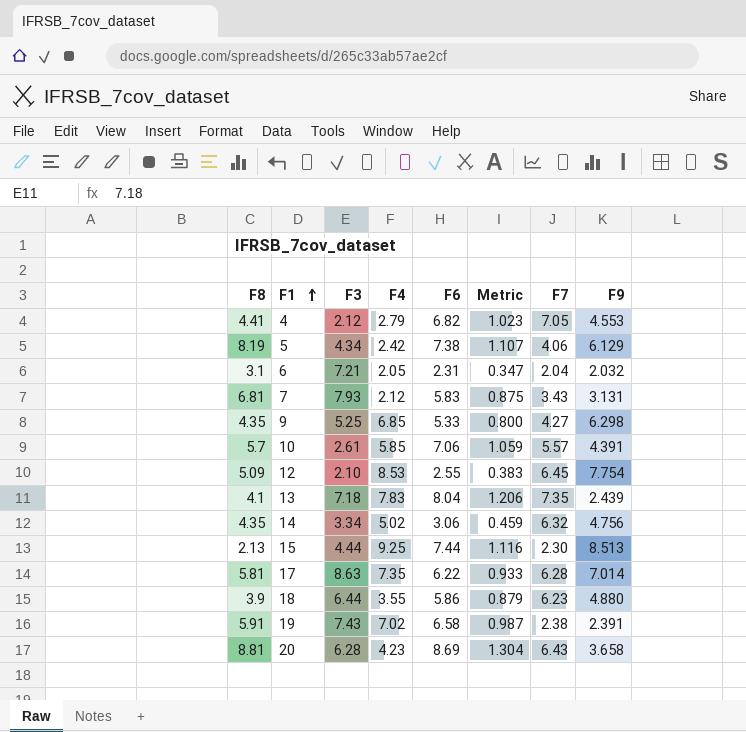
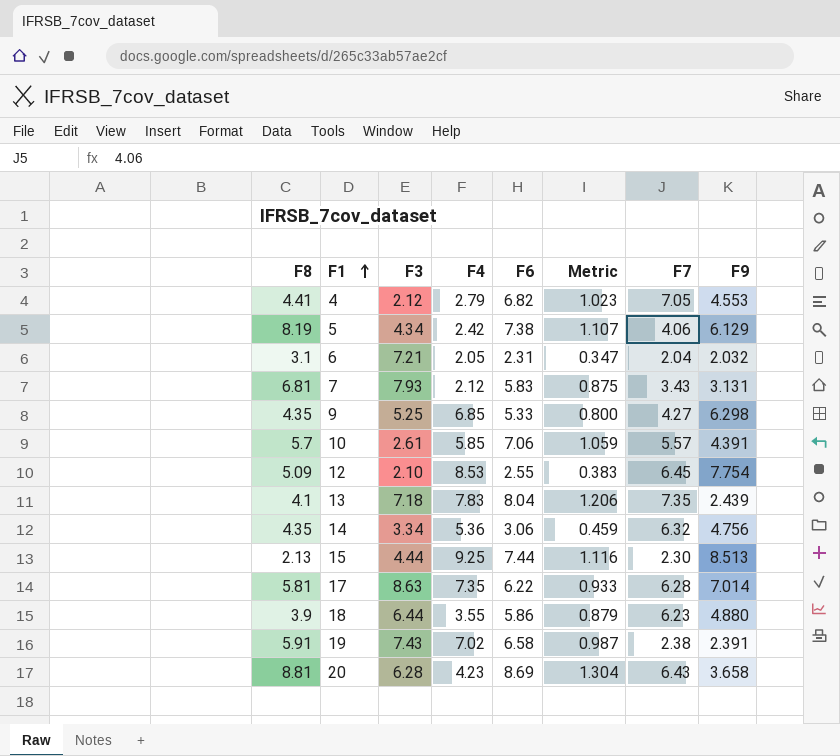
14 | F4: 5.02 -> 5.36

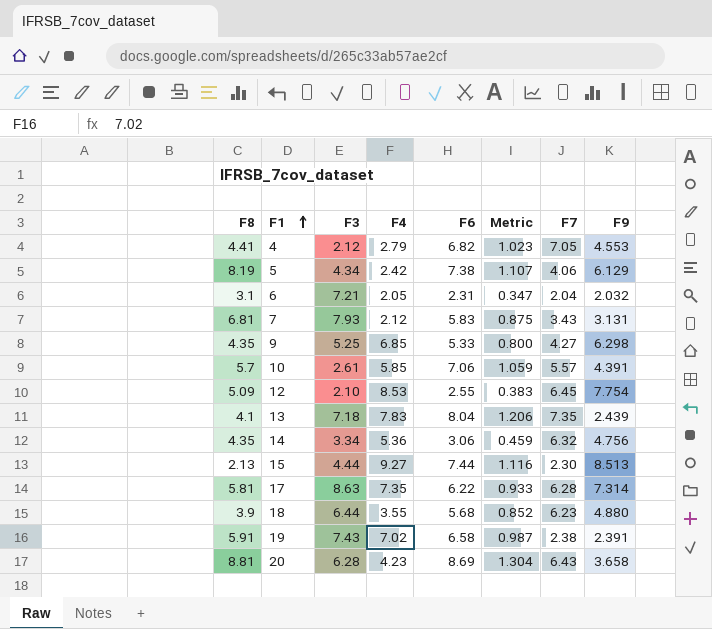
15 | F4: 9.25 -> 9.27
17 | F9: 7.014 -> 7.314
18 | F6: 5.86 -> 5.68
18 | Metric: 0.879 -> 0.852

